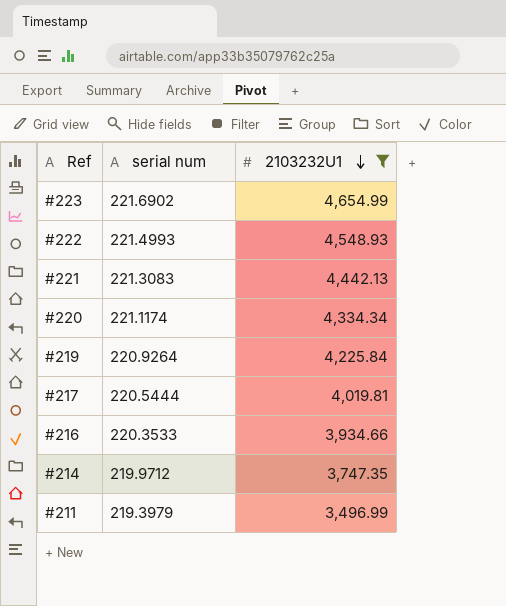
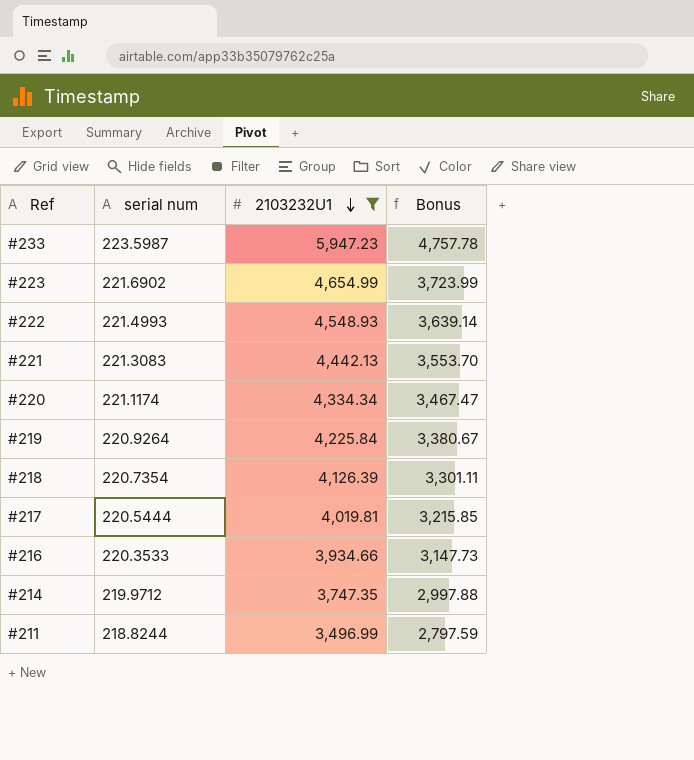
column Bonus | formula: none -> [2103232U1] * 0.8
row #233: none -> 223.5987 | 5,947.23 | 4,757.78
row #218: none -> 220.7354 | 4,126.39 | 3,301.11
#211 | serial num: 219.3979 -> 218.8244

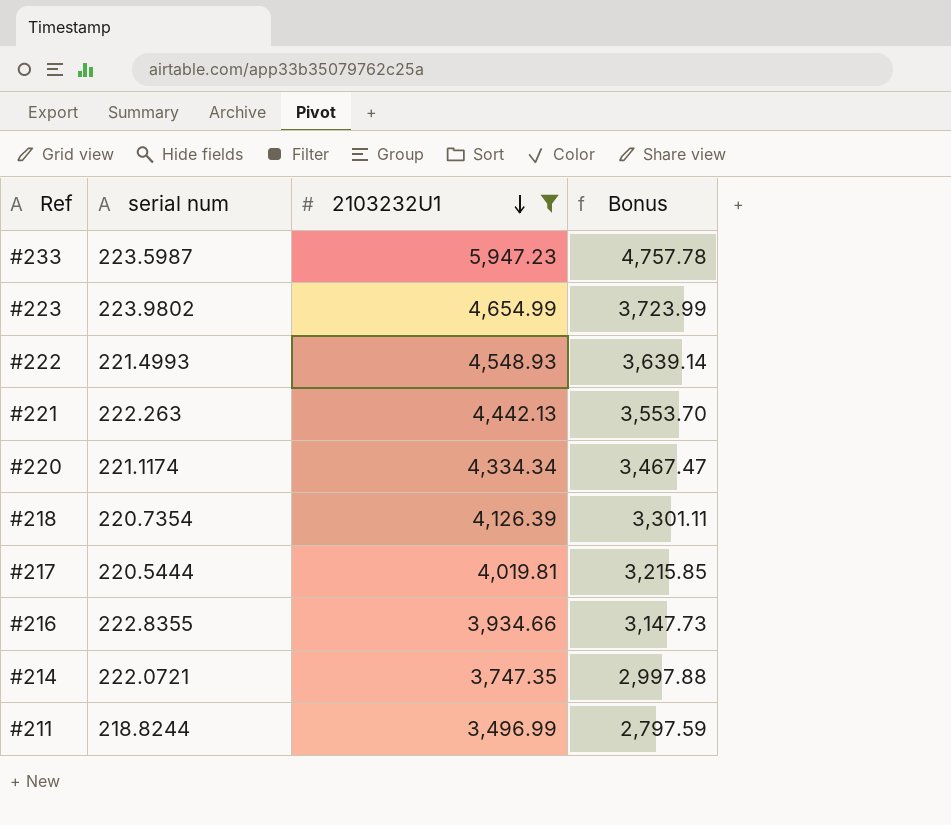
row #219: 220.9264 | 4,225.84 | 3,380.67 -> none
#223 | serial num: 221.6902 -> 223.9802
#221 | serial num: 221.3083 -> 222.263
#216 | serial num: 220.3533 -> 222.8355
#214 | serial num: 219.9712 -> 222.0721

